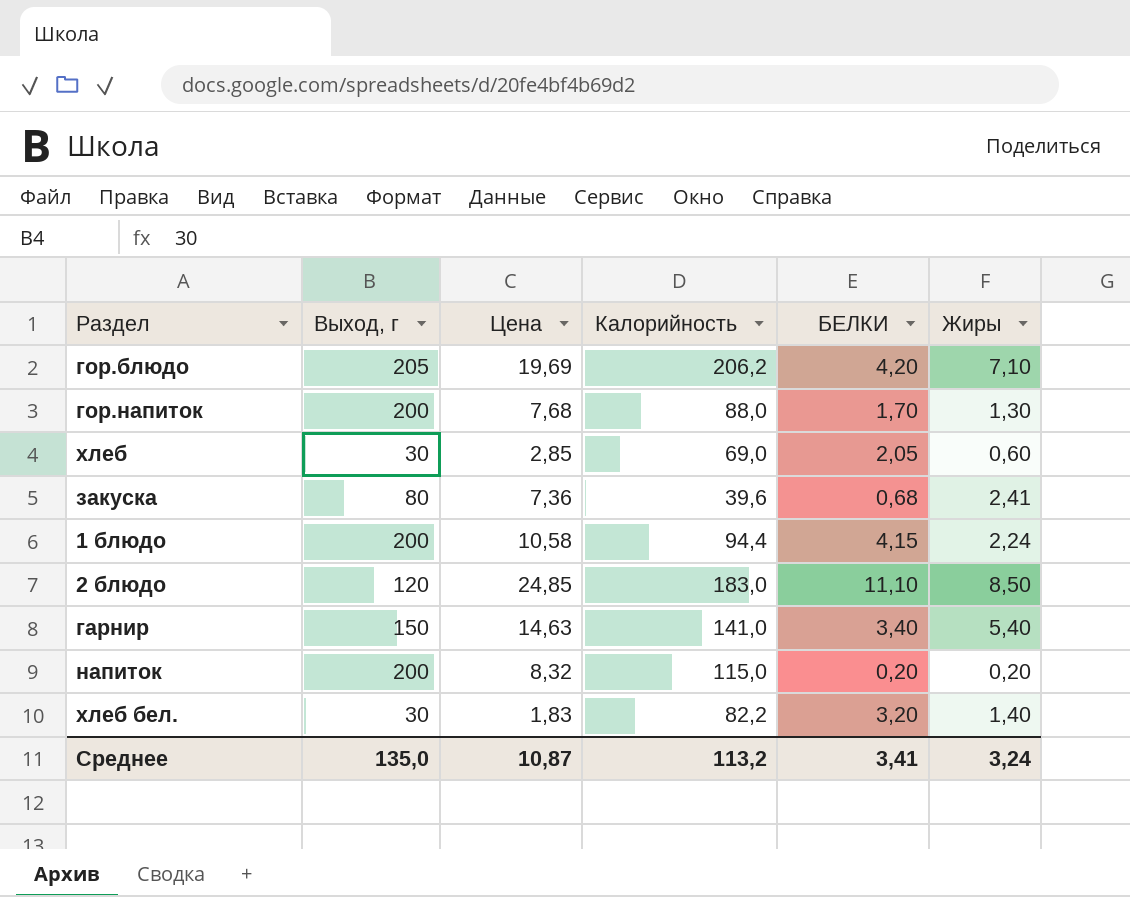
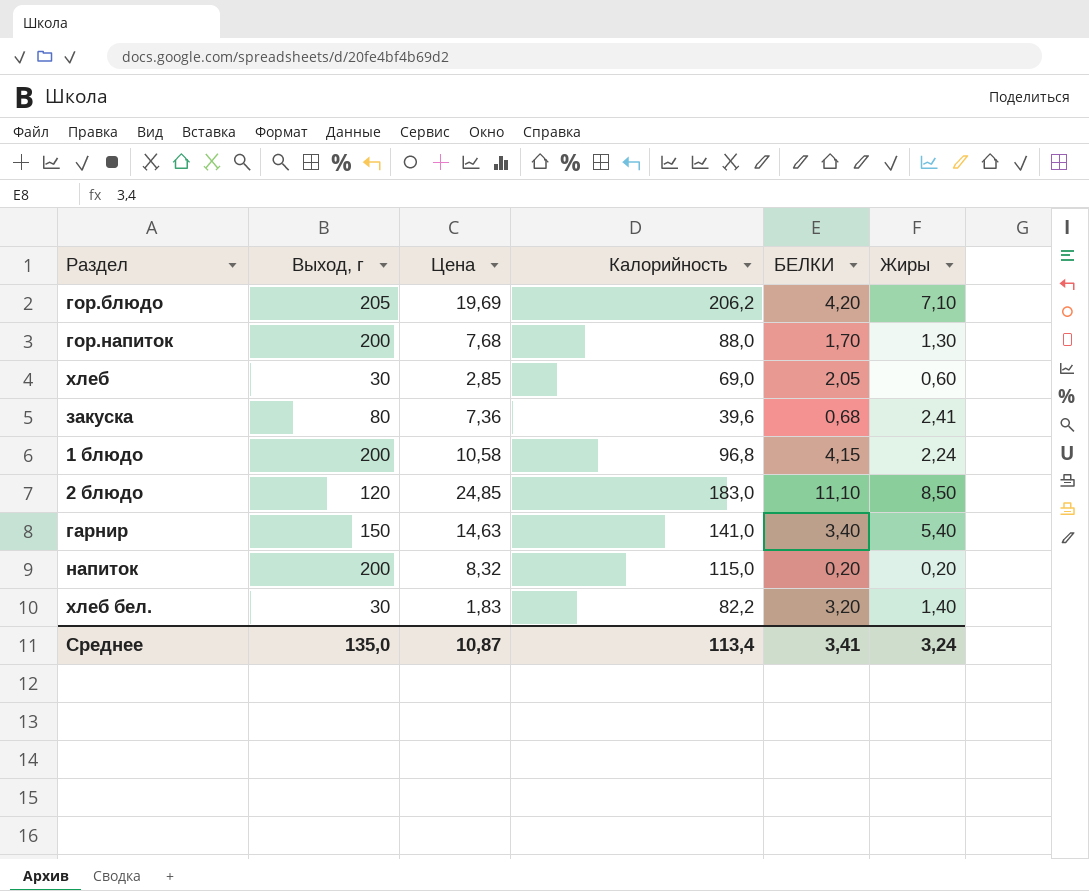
1 блюдо | Калорийность: 94,4 -> 96,8
Среднее | Калорийность: 113,2 -> 113,4

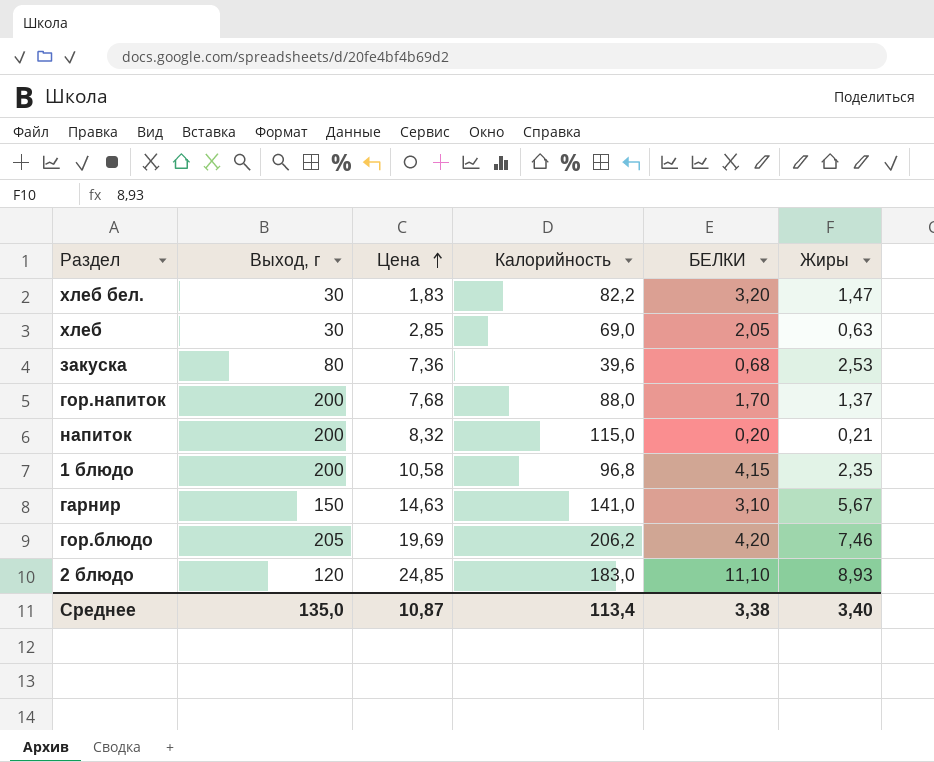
row order: none -> Цена ascending
хлеб бел. | Жиры: 1,40 -> 1,47
хлеб | Жиры: 0,60 -> 0,63
закуска | Жиры: 2,41 -> 2,53
гор.напиток | Жиры: 1,30 -> 1,37
напиток | Жиры: 0,20 -> 0,21
1 блюдо | Жиры: 2,24 -> 2,35
гарнир | БЕЛКИ: 3,40 -> 3,10
гарнир | Жиры: 5,40 -> 5,67
гор.блюдо | Жиры: 7,10 -> 7,46
2 блюдо | Жиры: 8,50 -> 8,93
Среднее | БЕЛКИ: 3,41 -> 3,38
Среднее | Жиры: 3,24 -> 3,40

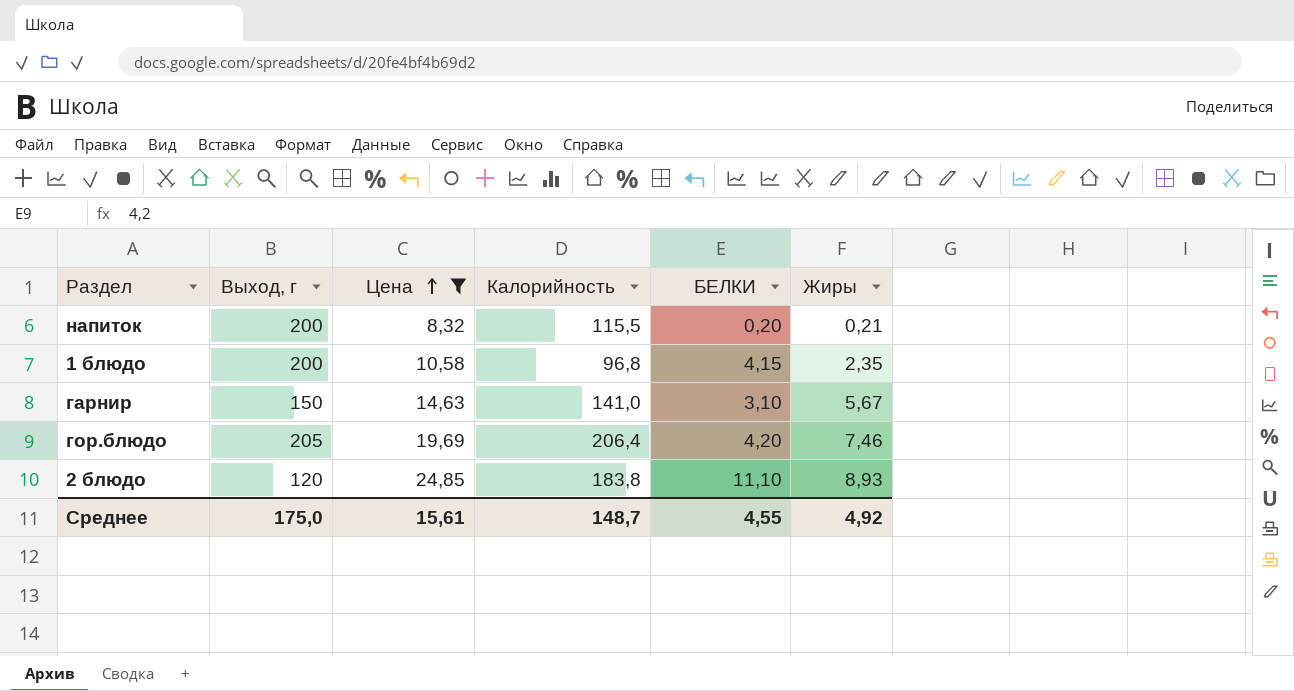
filter: none -> Цена >= 8,32
напиток | Калорийность: 115,0 -> 115,5
гор.блюдо | Калорийность: 206,2 -> 206,4
2 блюдо | Калорийность: 183,0 -> 183,8
Среднее | Выход, г: 135,0 -> 175,0
Среднее | Цена: 10,87 -> 15,61
Среднее | Калорийность: 113,4 -> 148,7
Среднее | БЕЛКИ: 3,38 -> 4,55
Среднее | Жиры: 3,40 -> 4,92

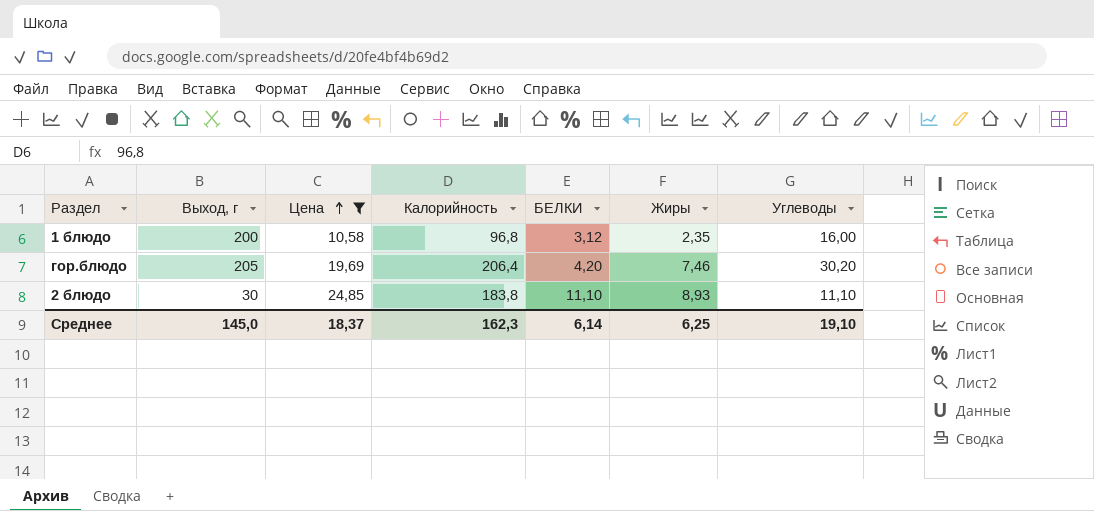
column Углеводы | position: none -> 7
row напиток: 200 | 8,32 | 115,5 | 0,20 | 0,21 -> none
row гарнир: 150 | 14,63 | 141,0 | 3,10 | 5,67 -> none
1 блюдо | БЕЛКИ: 4,15 -> 3,12
2 блюдо | Выход, г: 120 -> 30
Среднее | Выход, г: 175,0 -> 145,0
Среднее | Цена: 15,61 -> 18,37
Среднее | Калорийность: 148,7 -> 162,3
Среднее | БЕЛКИ: 4,55 -> 6,14
Среднее | Жиры: 4,92 -> 6,25

